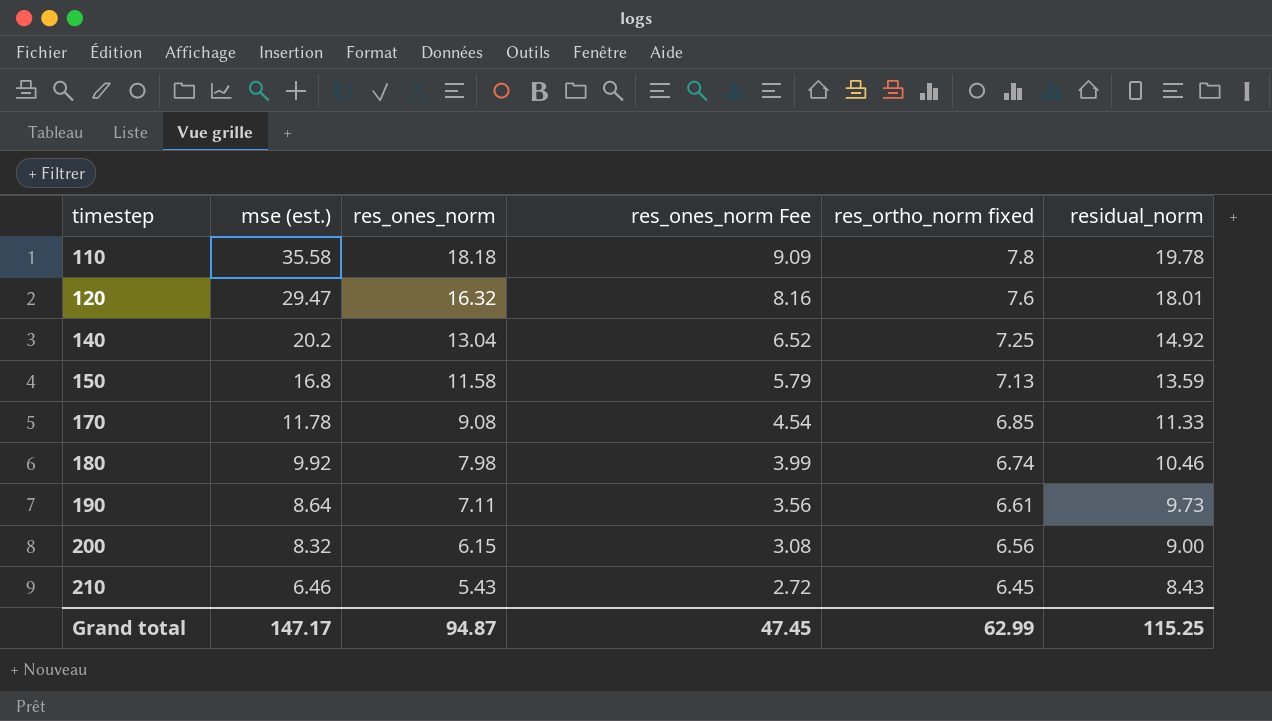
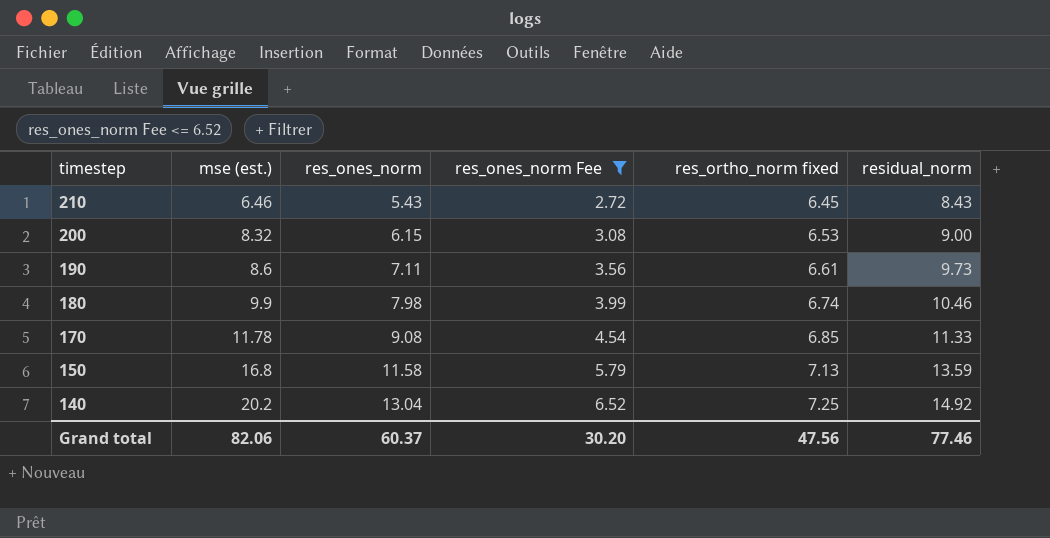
filter: none -> res_ones_norm Fee <= 6.52
row order: timestep ascending -> timestep descending
200 | res_ortho_norm fixed: 6.56 -> 6.53
190 | mse (est.): 8.64 -> 8.6
180 | mse (est.): 9.92 -> 9.9
Grand total | mse (est.): 147.17 -> 82.06
Grand total | res_ones_norm: 94.87 -> 60.37
Grand total | res_ones_norm Fee: 47.45 -> 30.20
Grand total | res_ortho_norm fixed: 62.99 -> 47.56
Grand total | residual_norm: 115.25 -> 77.46

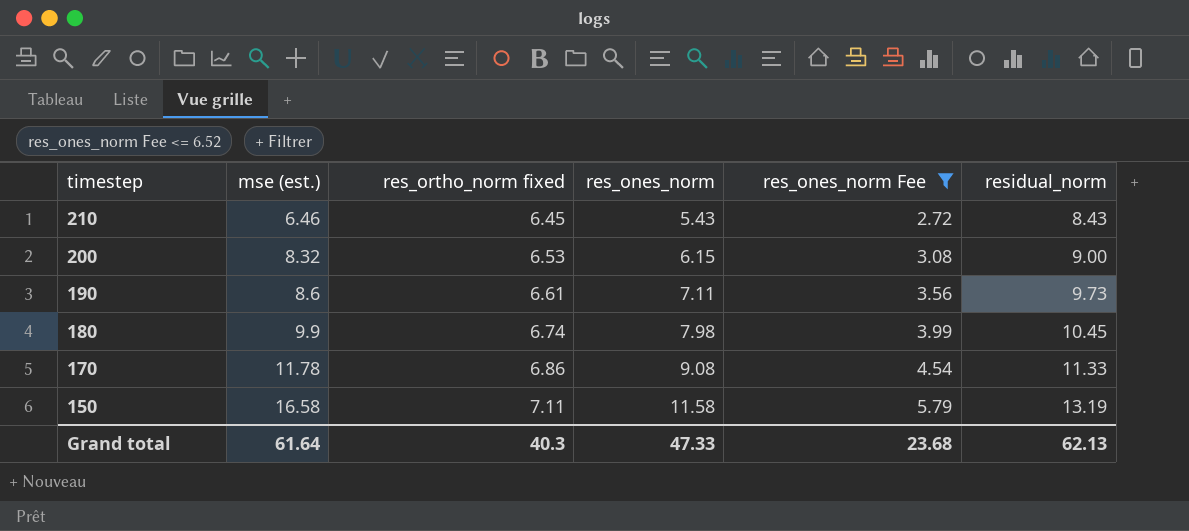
column res_ortho_norm fixed | position: 5 -> 3
row 140: 20.2 | 13.04 | 6.52 | 7.25 | 14.92 -> none
180 | residual_norm: 10.46 -> 10.45
170 | res_ortho_norm fixed: 6.85 -> 6.86
150 | mse (est.): 16.8 -> 16.58
150 | res_ortho_norm fixed: 7.13 -> 7.11
150 | residual_norm: 13.59 -> 13.19
Grand total | mse (est.): 82.06 -> 61.64
Grand total | res_ortho_norm fixed: 47.56 -> 40.3
Grand total | res_ones_norm: 60.37 -> 47.33
Grand total | res_ones_norm Fee: 30.20 -> 23.68
Grand total | residual_norm: 77.46 -> 62.13

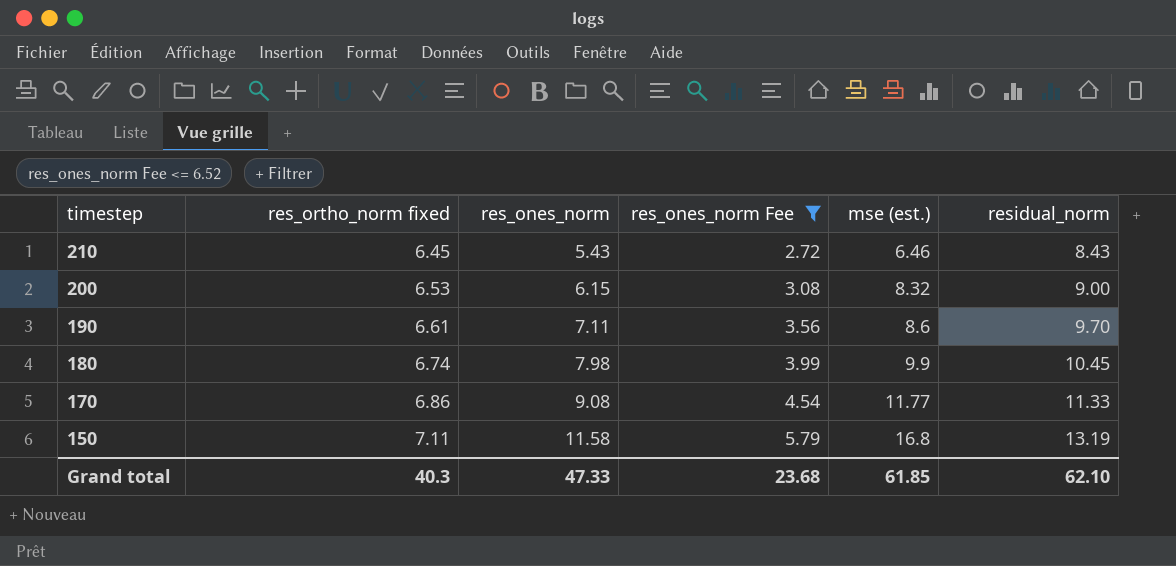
column mse (est.) | position: 2 -> 5
190 | residual_norm: 9.73 -> 9.70
170 | mse (est.): 11.78 -> 11.77
150 | mse (est.): 16.58 -> 16.8
Grand total | mse (est.): 61.64 -> 61.85
Grand total | residual_norm: 62.13 -> 62.10

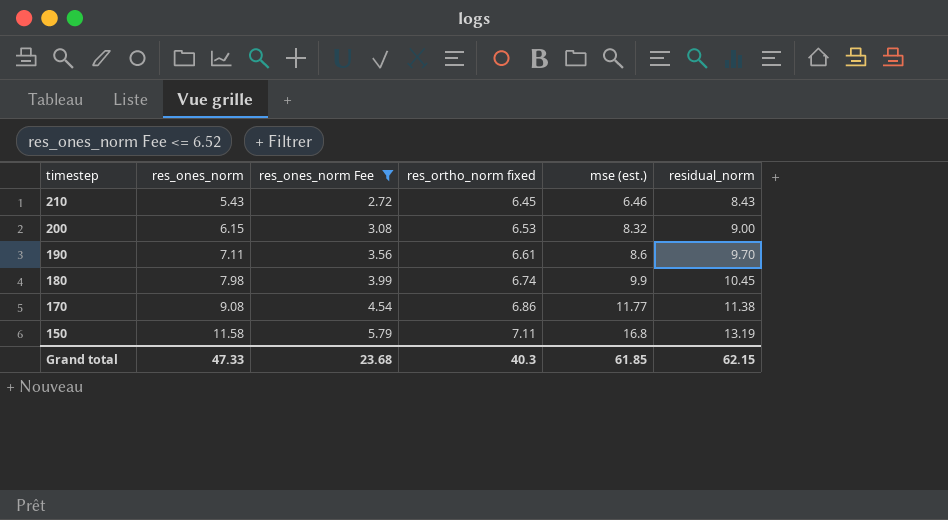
column res_ortho_norm fixed | position: 2 -> 4
170 | residual_norm: 11.33 -> 11.38
Grand total | residual_norm: 62.10 -> 62.15

